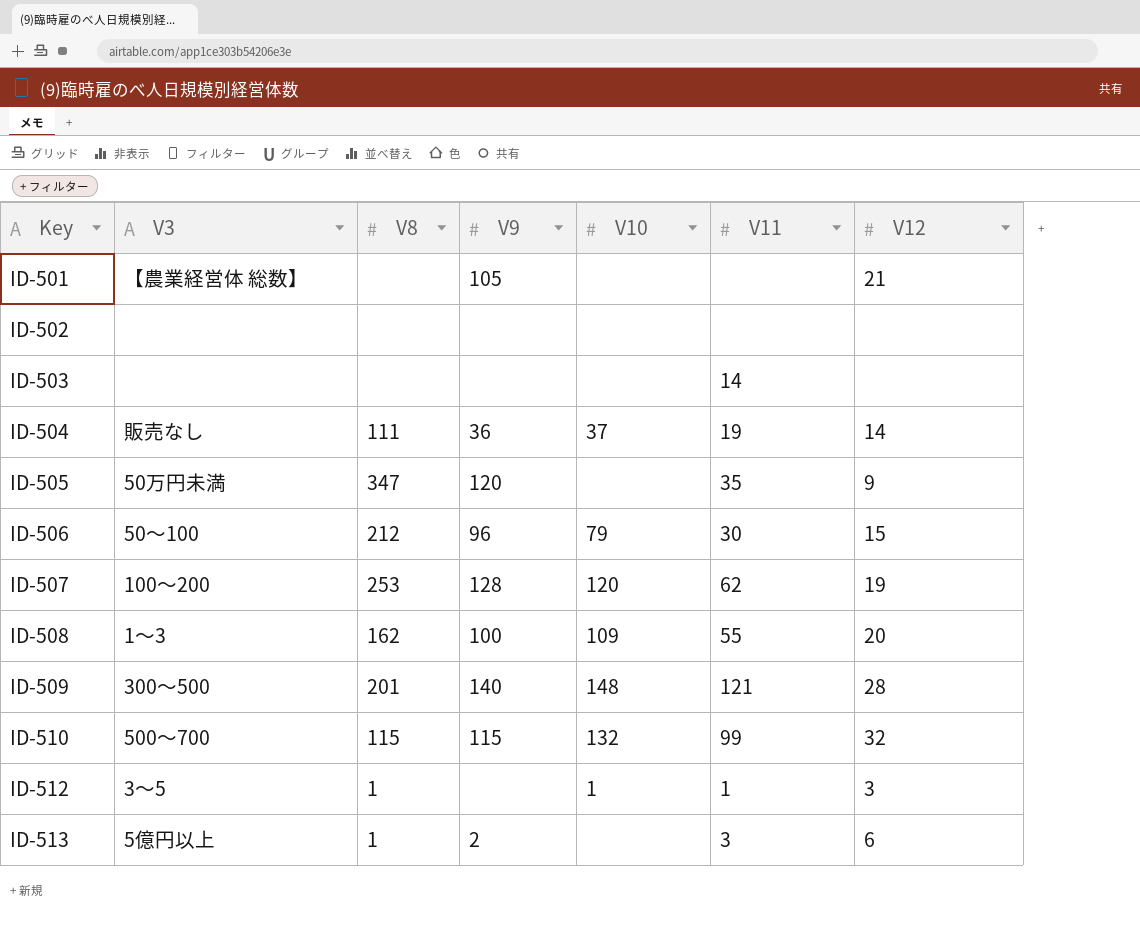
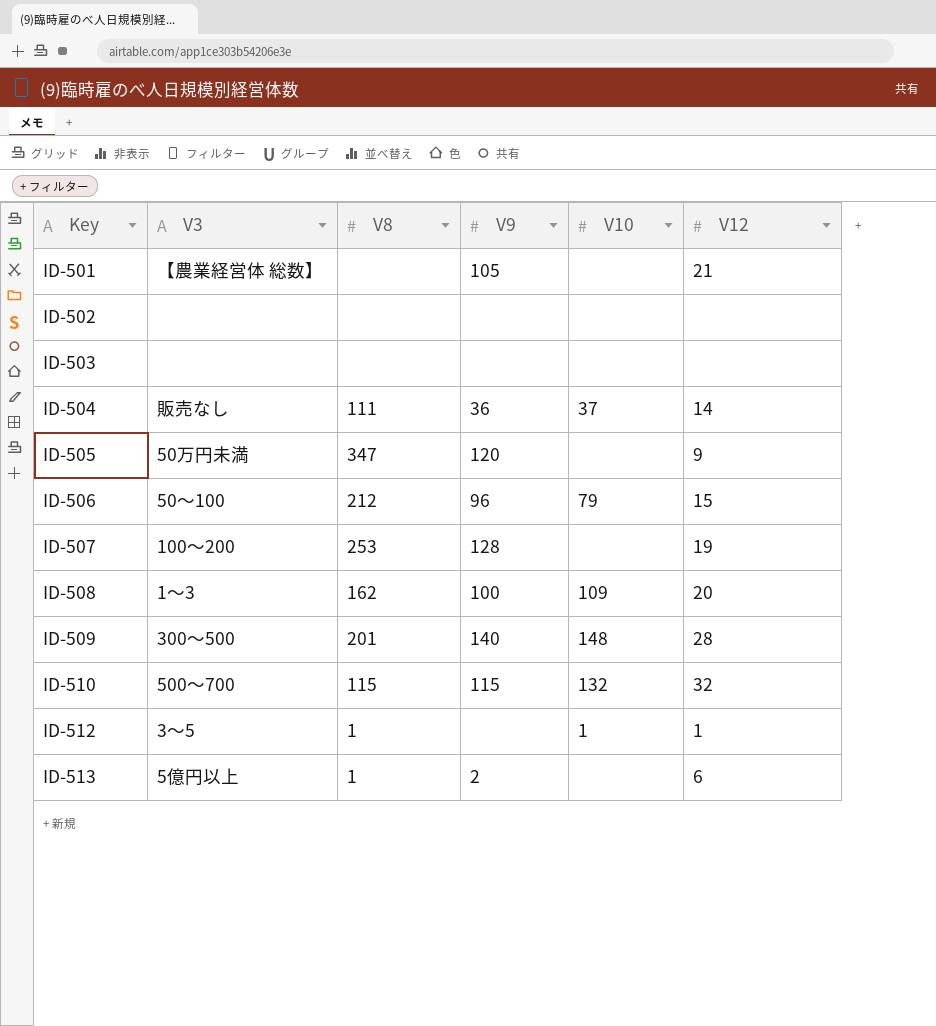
column V11 | position: 6 -> none
ID-507 | V10: 120 -> none
ID-512 | V12: 3 -> 1

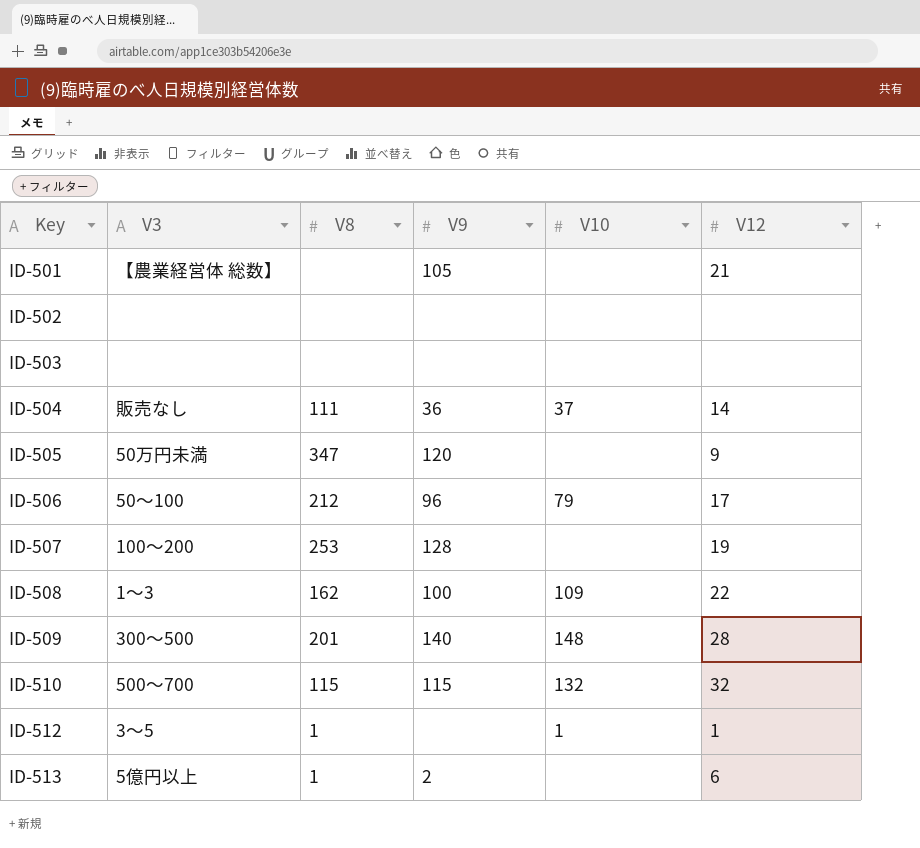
ID-506 | V12: 15 -> 17
ID-508 | V12: 20 -> 22

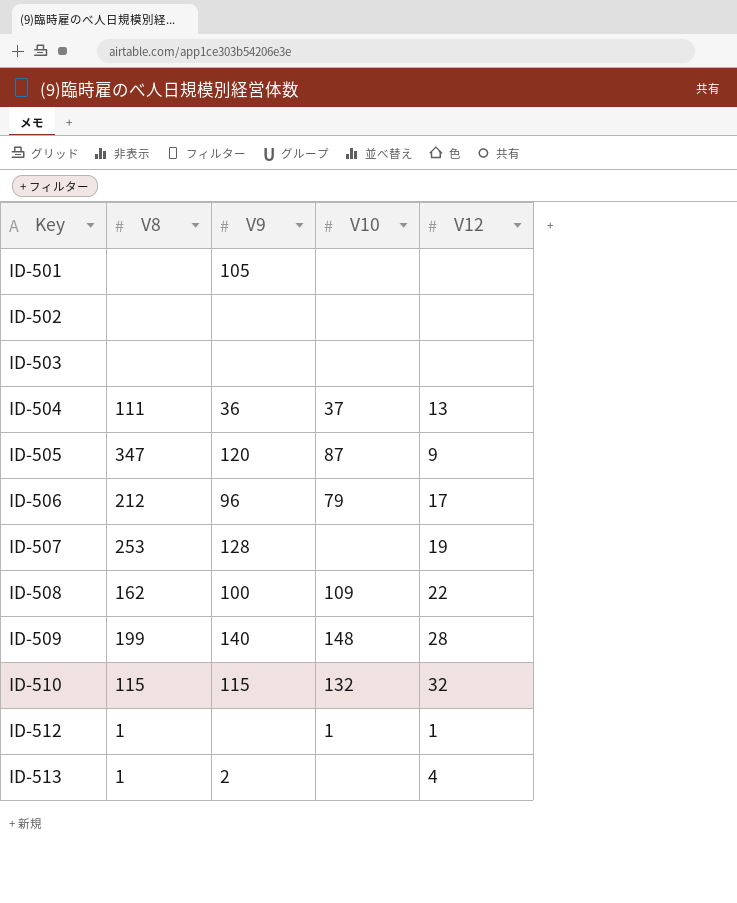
column V3 | position: 2 -> none
ID-501 | V12: 21 -> none
ID-504 | V12: 14 -> 13
ID-505 | V10: none -> 87
ID-509 | V8: 201 -> 199
ID-513 | V12: 6 -> 4

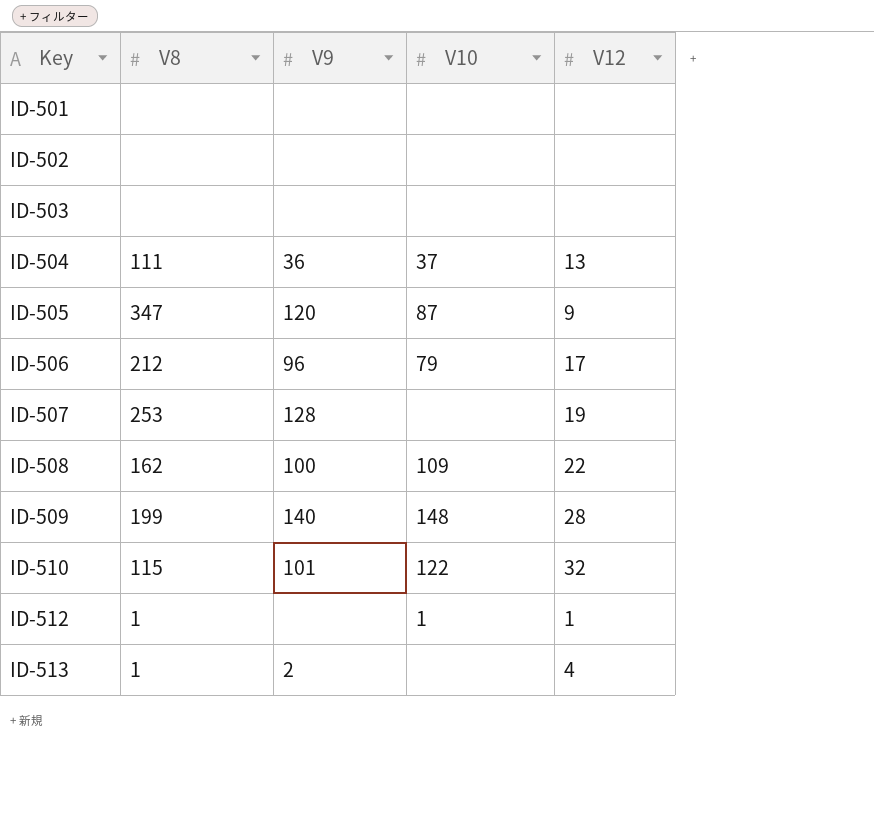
ID-501 | V9: 105 -> none
ID-510 | V9: 115 -> 101
ID-510 | V10: 132 -> 122

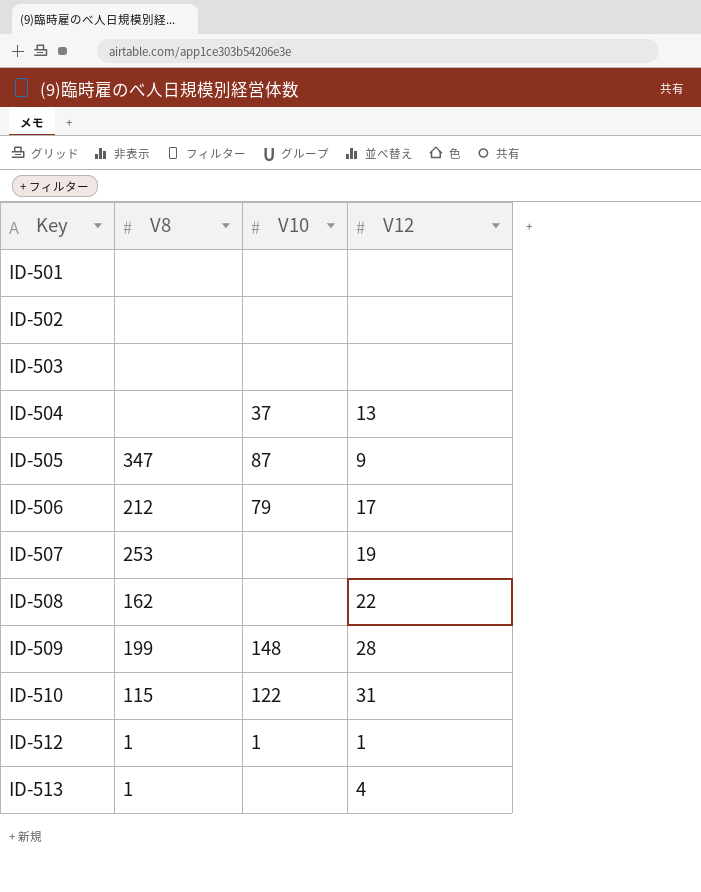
column V9 | position: 3 -> none
ID-504 | V8: 111 -> none
ID-508 | V10: 109 -> none
ID-510 | V12: 32 -> 31

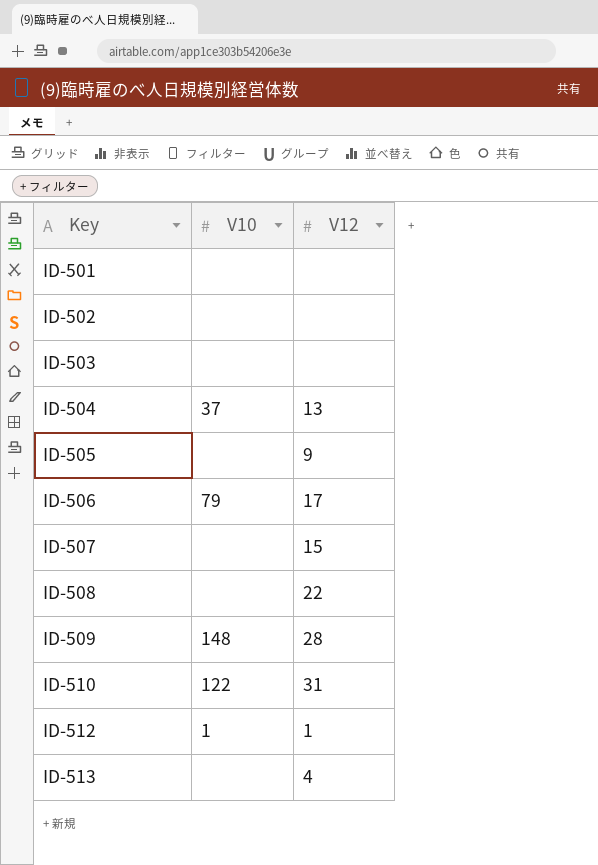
column V8 | position: 2 -> none
ID-505 | V10: 87 -> none
ID-507 | V12: 19 -> 15

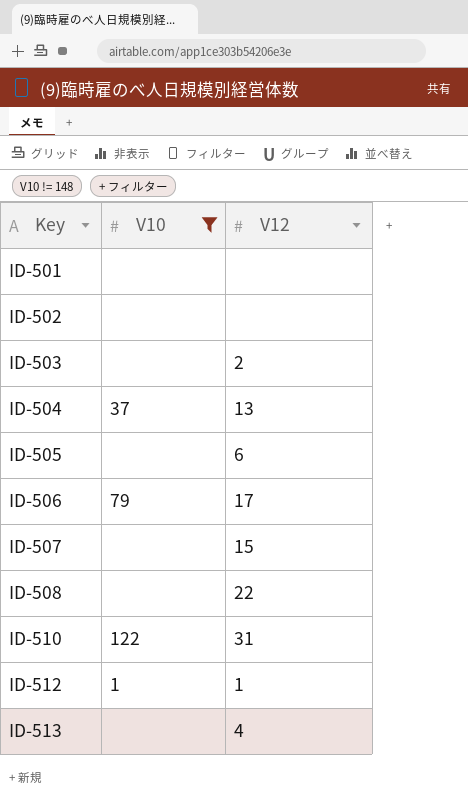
filter: none -> V10 != 148
ID-503 | V12: none -> 2
ID-505 | V12: 9 -> 6

